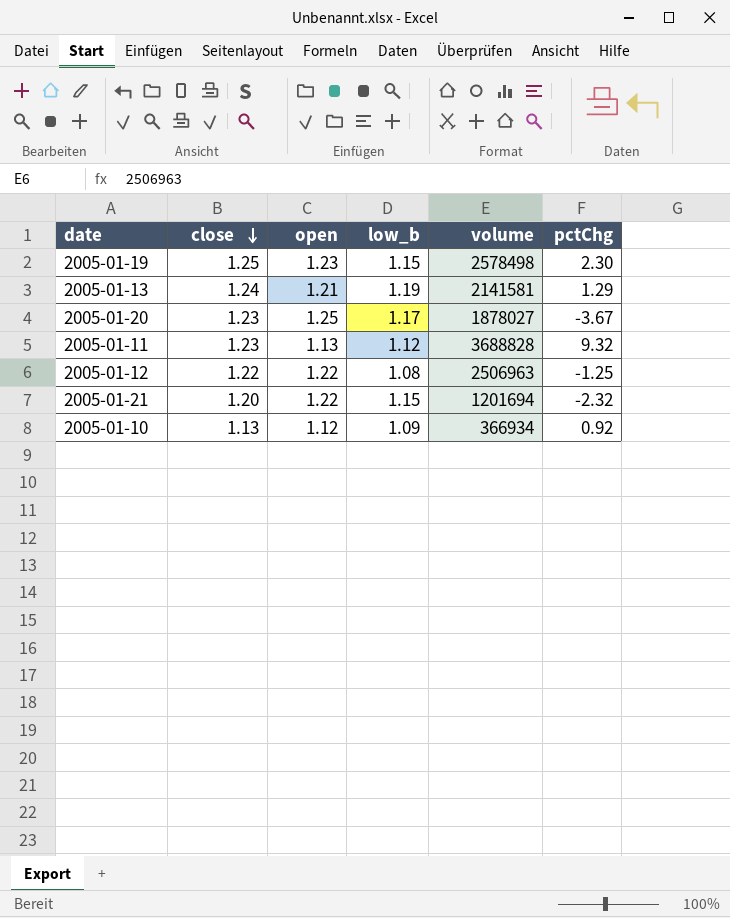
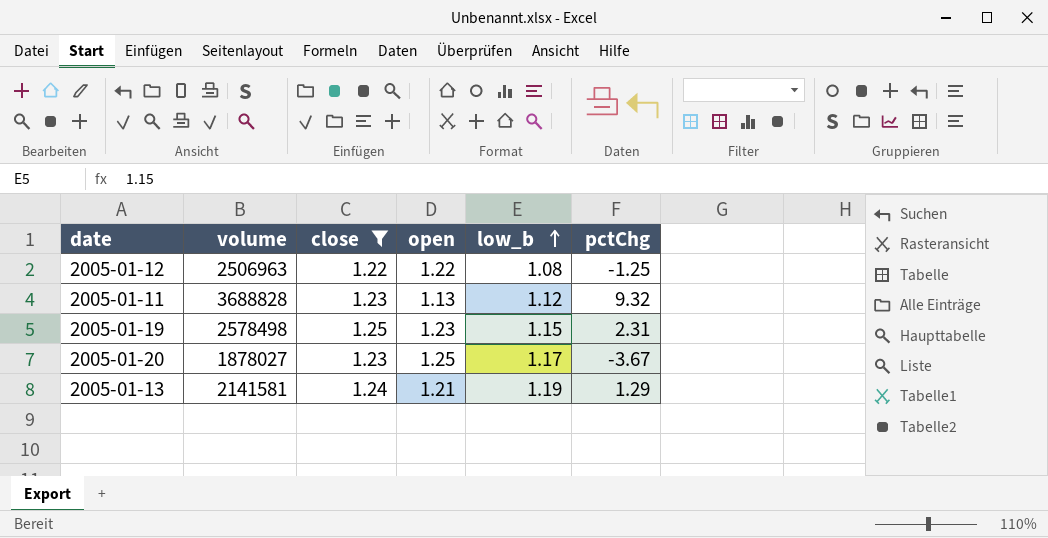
filter: none -> close >= 1.22
row order: close descending -> low_b ascending
column volume | position: 5 -> 2
2005-01-19 | pctChg: 2.30 -> 2.31

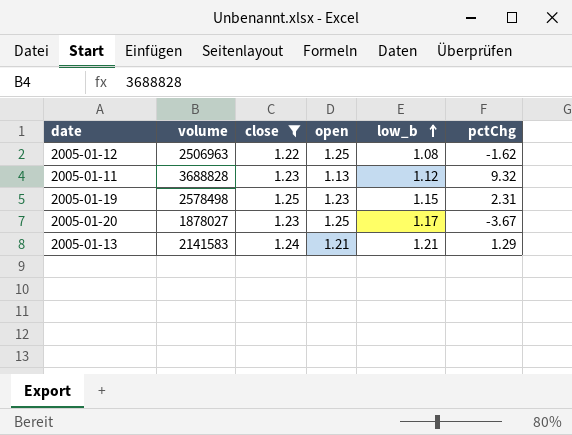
2005-01-12 | open: 1.22 -> 1.25
2005-01-12 | pctChg: -1.25 -> -1.62
2005-01-13 | volume: 2141581 -> 2141583
2005-01-13 | low_b: 1.19 -> 1.21

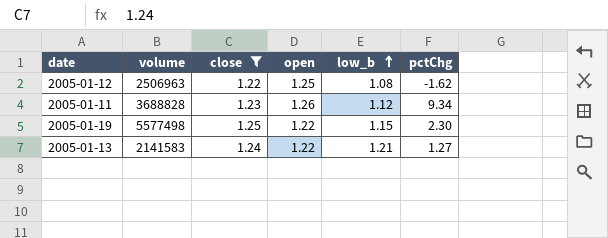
row 2005-01-20: 1878027 | 1.23 | 1.25 | 1.17 | -3.67 -> none
2005-01-11 | open: 1.13 -> 1.26
2005-01-11 | pctChg: 9.32 -> 9.34
2005-01-19 | volume: 2578498 -> 5577498
2005-01-19 | open: 1.23 -> 1.22
2005-01-19 | pctChg: 2.31 -> 2.30
2005-01-13 | open: 1.21 -> 1.22
2005-01-13 | pctChg: 1.29 -> 1.27

